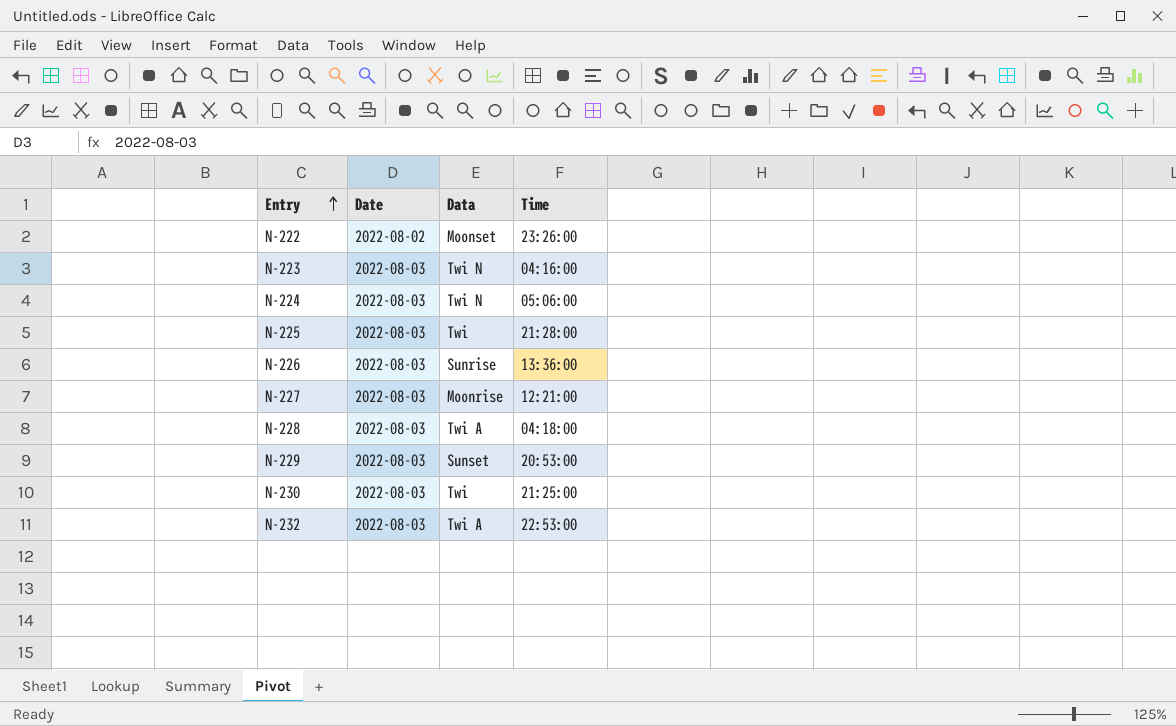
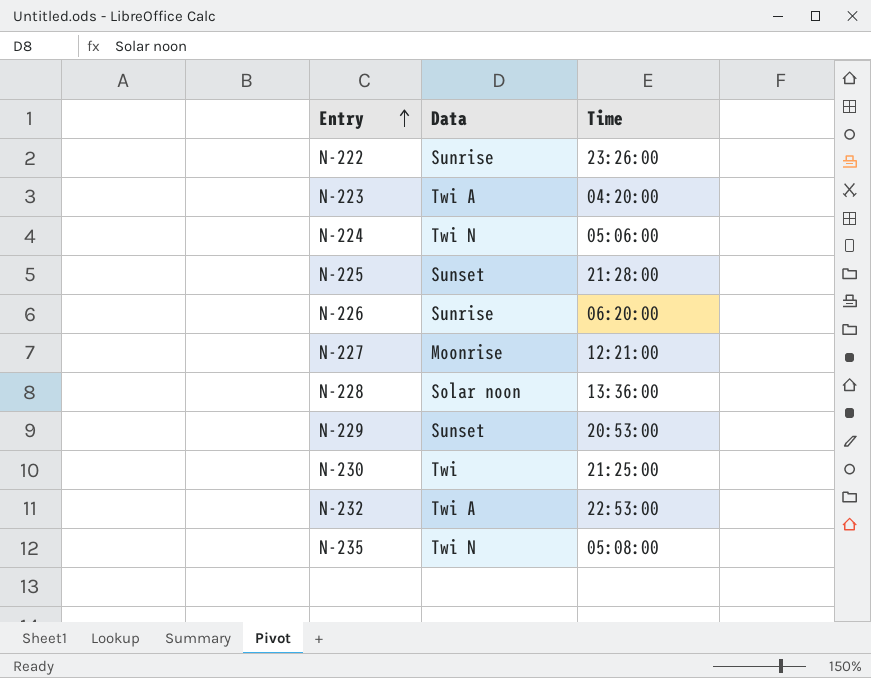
column Date | position: 2 -> none
N-222 | Data: Moonset -> Sunrise
N-223 | Data: Twi N -> Twi A
N-223 | Time: 04:16:00 -> 04:20:00
N-225 | Data: Twi -> Sunset
N-226 | Time: 13:36:00 -> 06:20:00
N-228 | Data: Twi A -> Solar noon
N-228 | Time: 04:18:00 -> 13:36:00
row N-235: none -> Twi N | 05:08:00

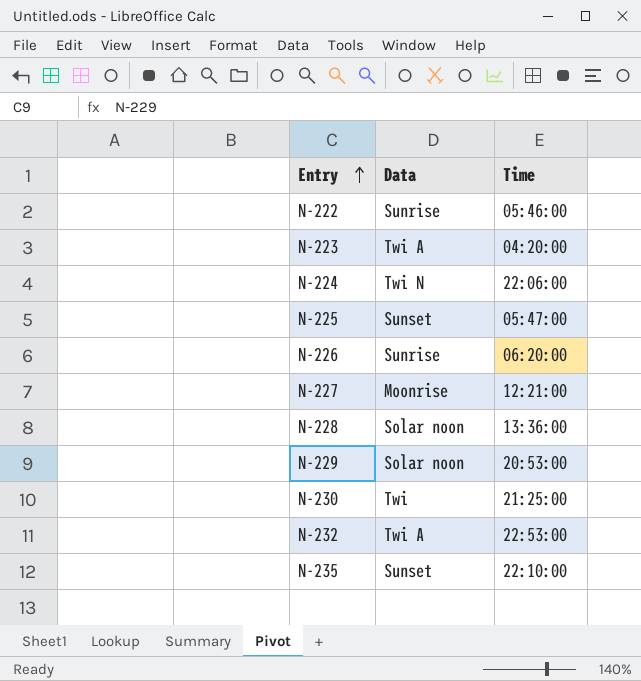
N-222 | Time: 23:26:00 -> 05:46:00
N-224 | Time: 05:06:00 -> 22:06:00
N-225 | Time: 21:28:00 -> 05:47:00
N-229 | Data: Sunset -> Solar noon
N-235 | Data: Twi N -> Sunset
N-235 | Time: 05:08:00 -> 22:10:00

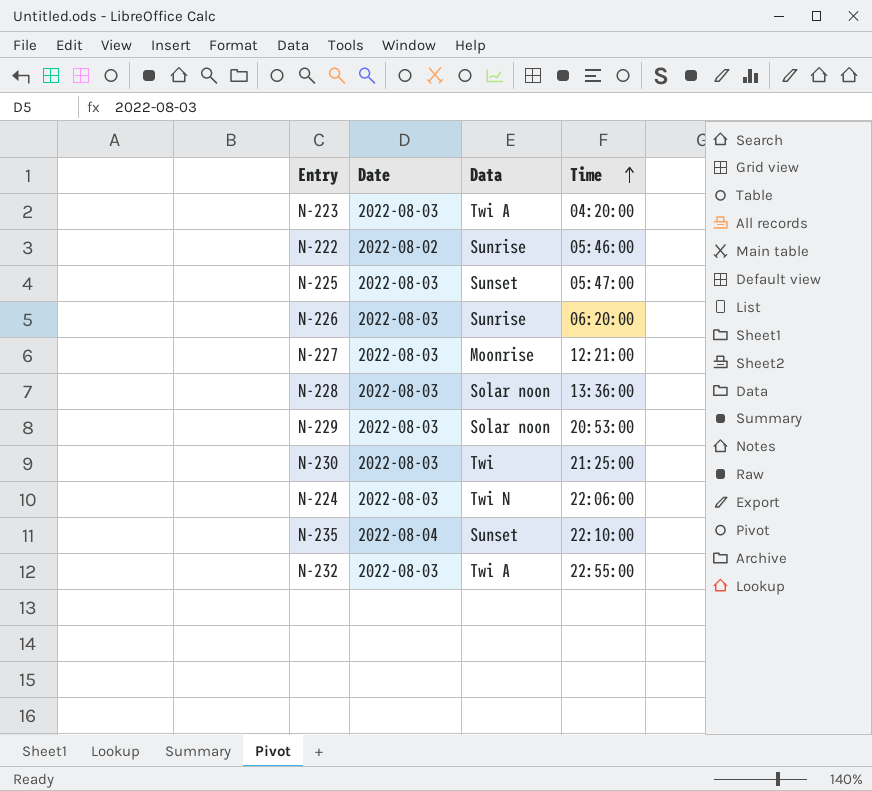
row order: Entry ascending -> Time ascending
column Date | position: none -> 2
N-232 | Time: 22:53:00 -> 22:55:00

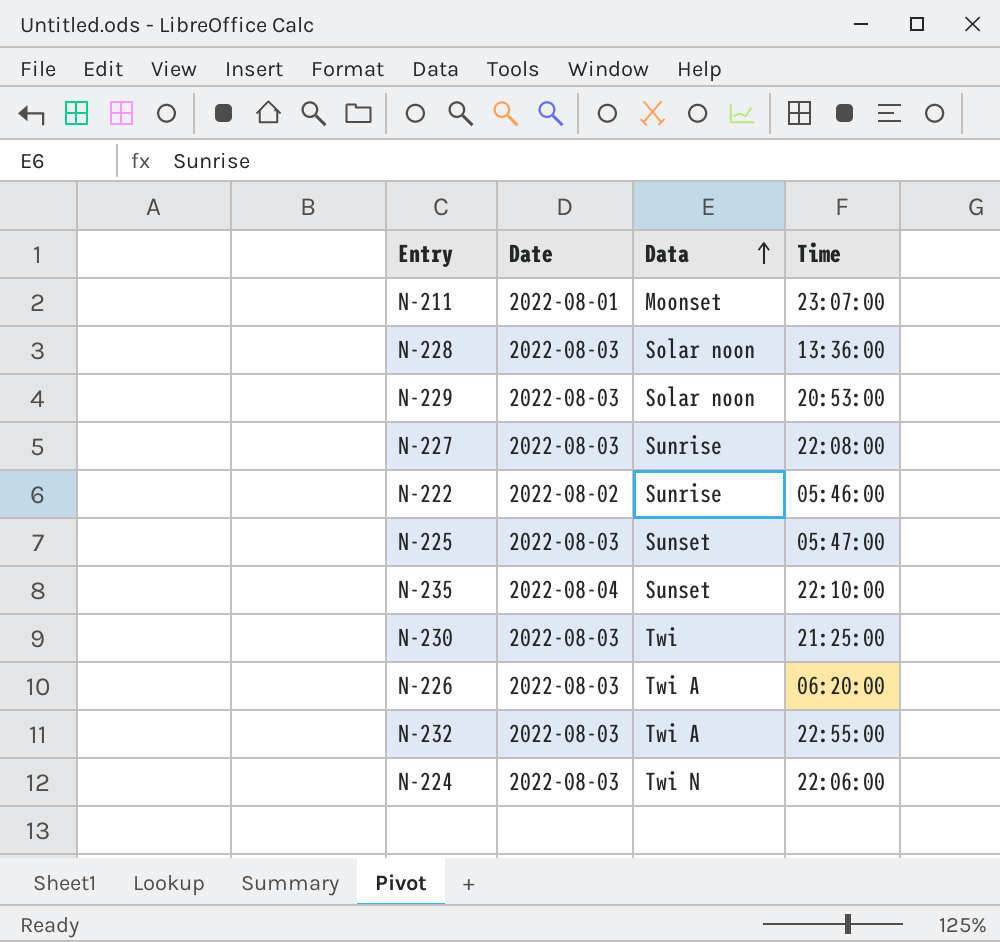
row order: Time ascending -> Data ascending
row N-223: 2022-08-03 | Twi A | 04:20:00 -> none
row N-211: none -> 2022-08-01 | Moonset | 23:07:00
N-227 | Data: Moonrise -> Sunrise
N-227 | Time: 12:21:00 -> 22:08:00
N-226 | Data: Sunrise -> Twi A

